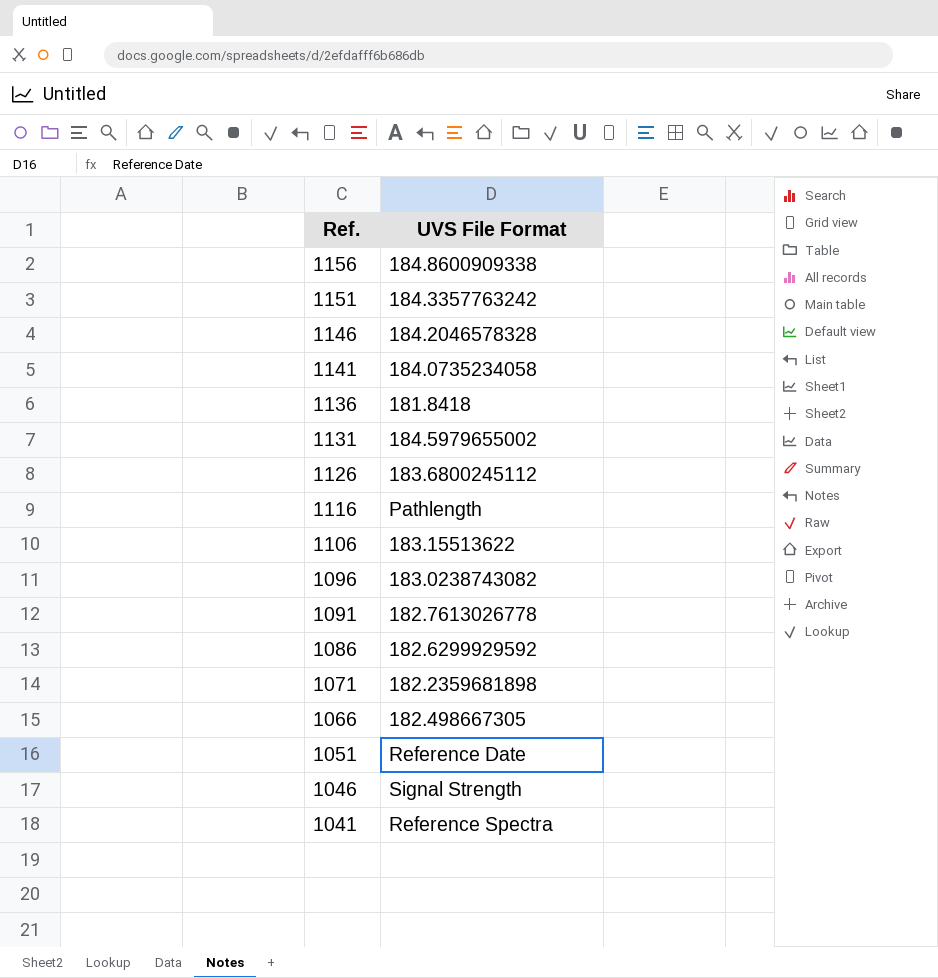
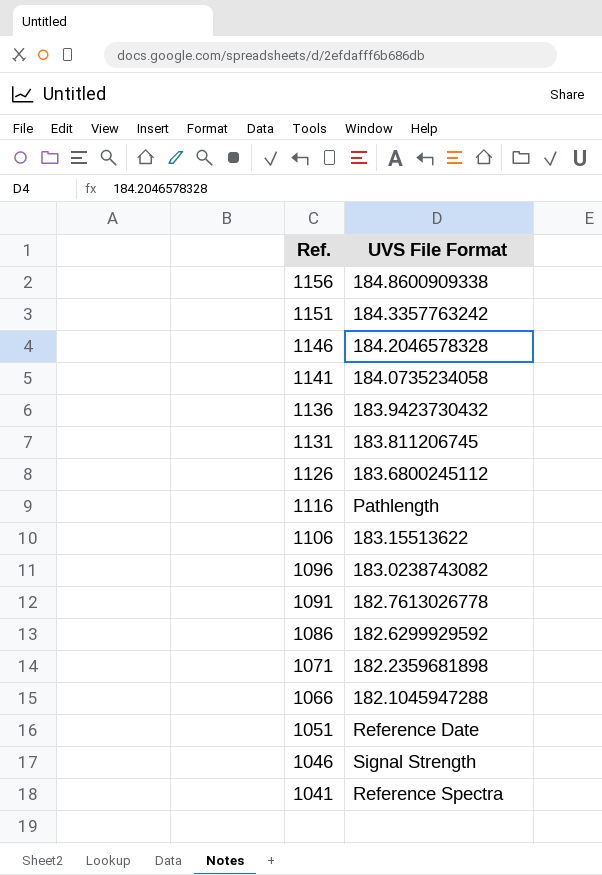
1136 | UVS File Format: 181.8418 -> 183.9423730432
1131 | UVS File Format: 184.5979655002 -> 183.811206745
1066 | UVS File Format: 182.498667305 -> 182.1045947288

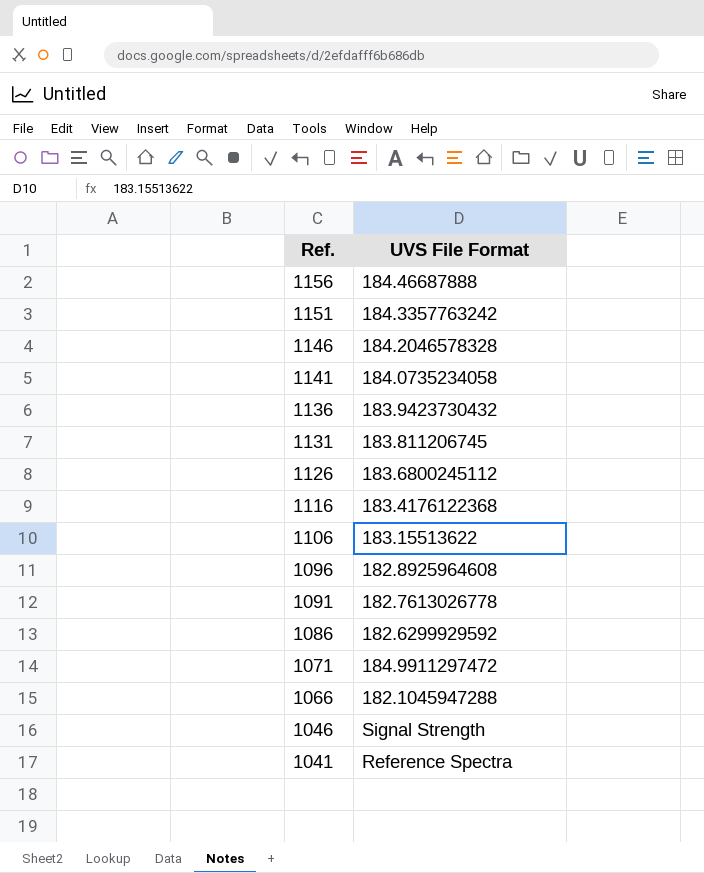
row 1051: Reference Date -> none
1156 | UVS File Format: 184.8600909338 -> 184.46687888
1116 | UVS File Format: Pathlength -> 183.4176122368
1096 | UVS File Format: 183.0238743082 -> 182.8925964608
1071 | UVS File Format: 182.2359681898 -> 184.9911297472

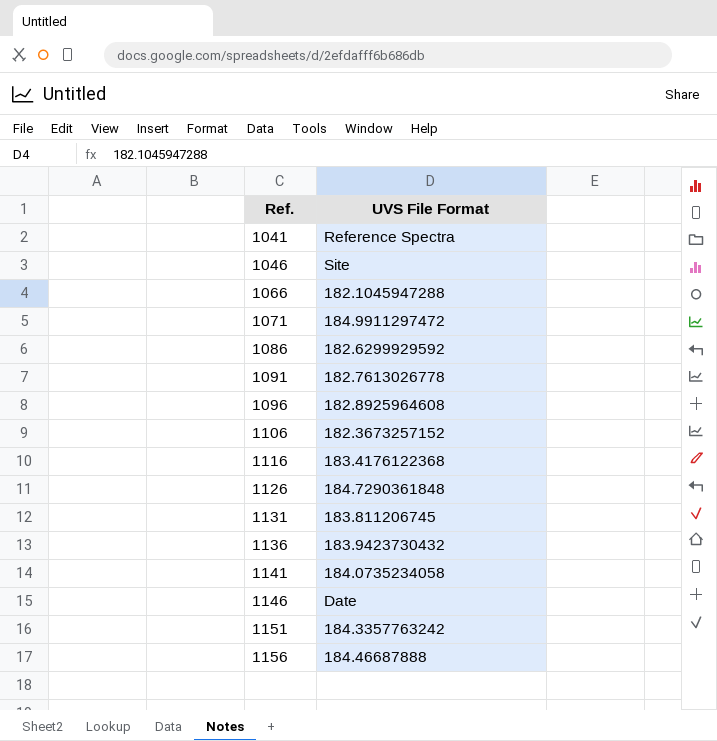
row order: Ref. descending -> Ref. ascending
1046 | UVS File Format: Signal Strength -> Site
1106 | UVS File Format: 183.15513622 -> 182.3673257152
1126 | UVS File Format: 183.6800245112 -> 184.7290361848
1146 | UVS File Format: 184.2046578328 -> Date

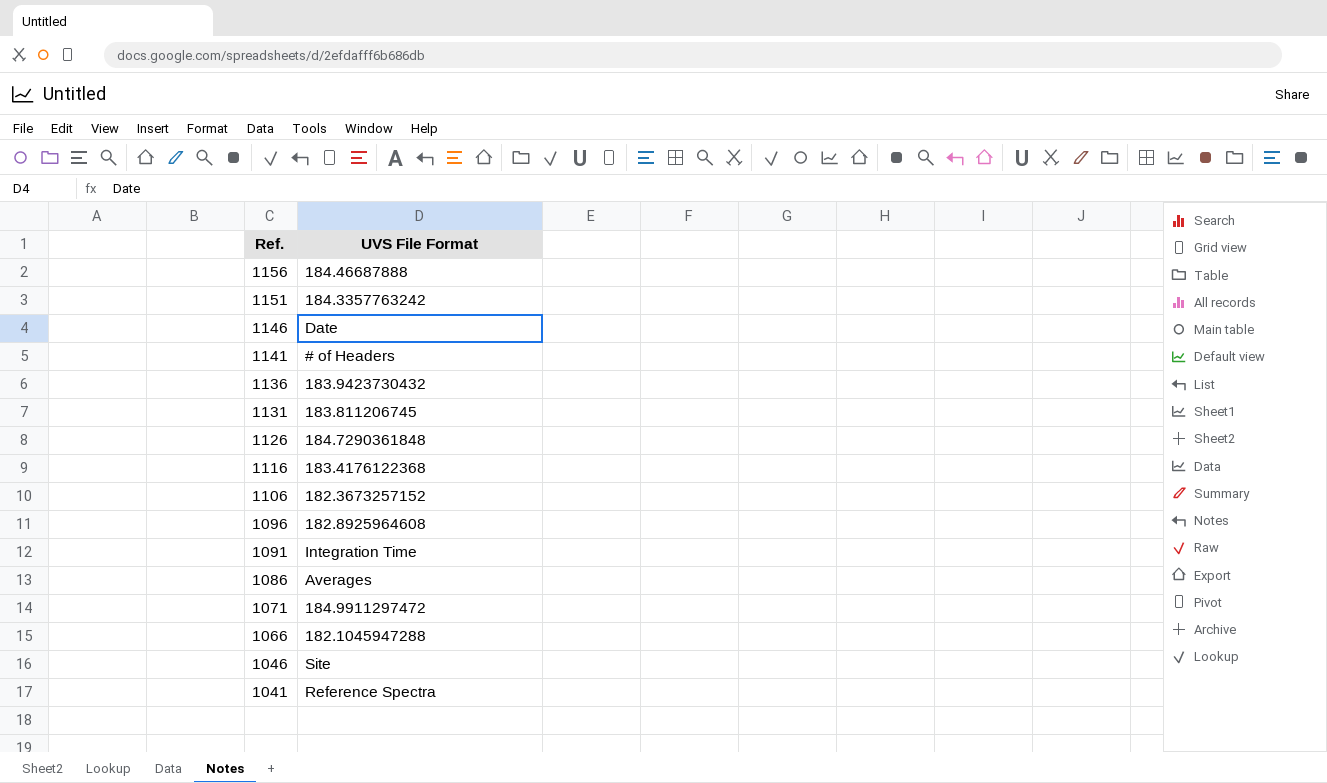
row order: Ref. ascending -> Ref. descending
1141 | UVS File Format: 184.0735234058 -> # of Headers
1091 | UVS File Format: 182.7613026778 -> Integration Time
1086 | UVS File Format: 182.6299929592 -> Averages

